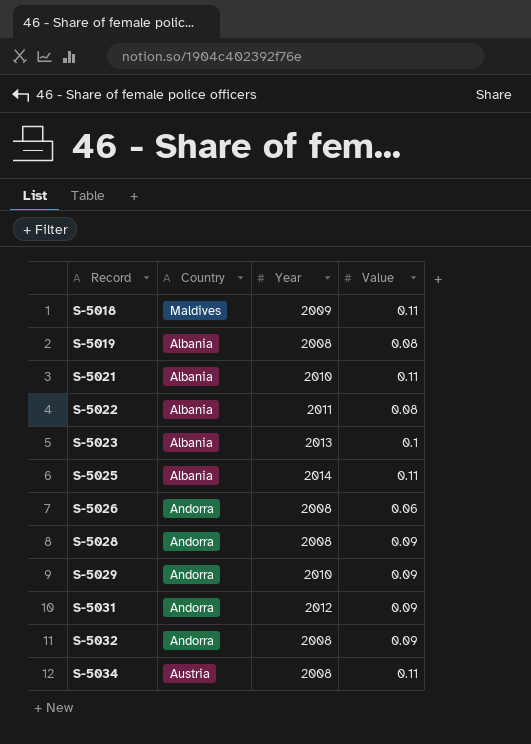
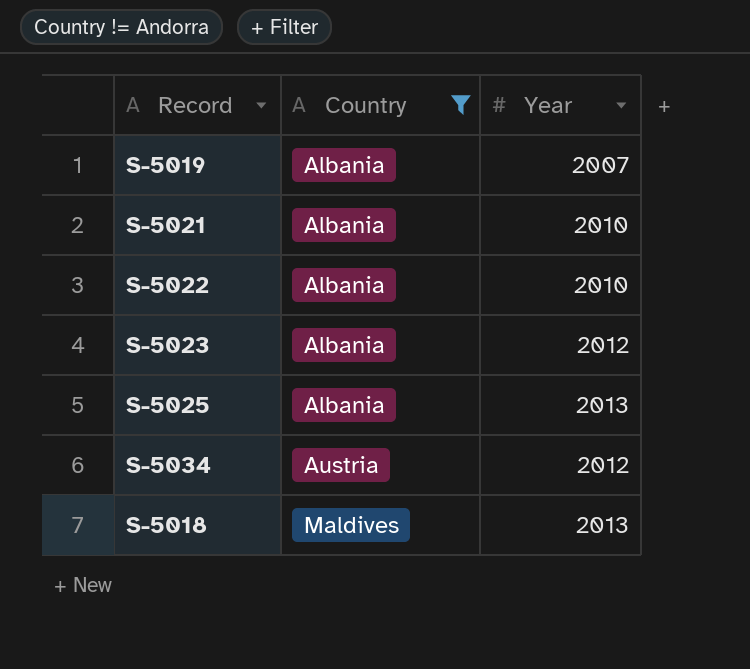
filter: none -> Country != Andorra
row order: Record ascending -> Country ascending
column Value | position: 4 -> none
S-5019 | Year: 2008 -> 2007
S-5022 | Year: 2011 -> 2010
S-5023 | Year: 2013 -> 2012
S-5025 | Year: 2014 -> 2013
S-5034 | Year: 2008 -> 2012
S-5018 | Year: 2009 -> 2013

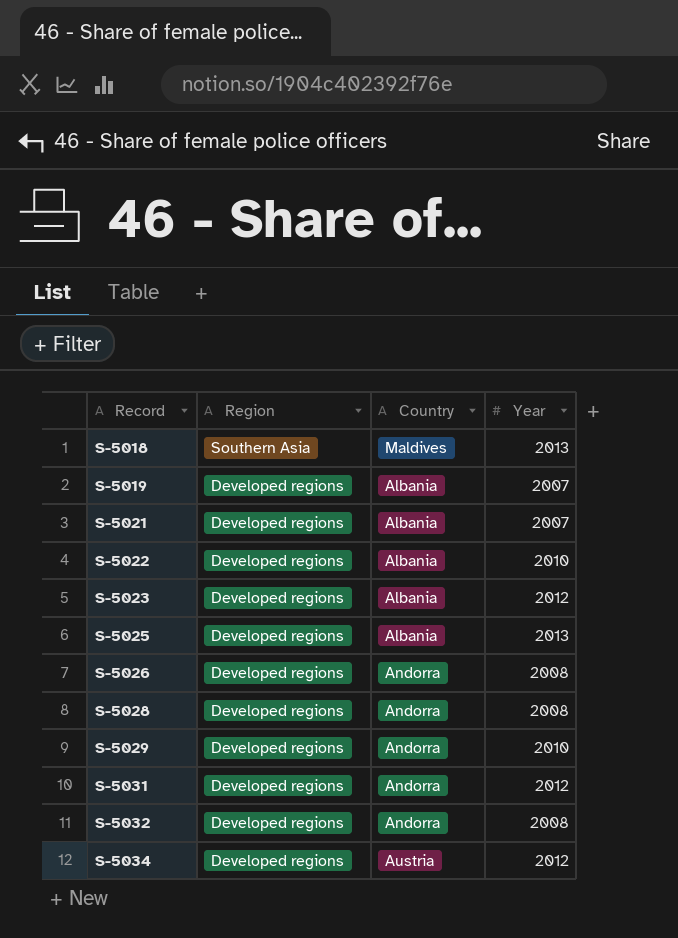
filter: Country != Andorra -> none
row order: Country ascending -> Record ascending
column Region | position: none -> 2
S-5021 | Year: 2010 -> 2007

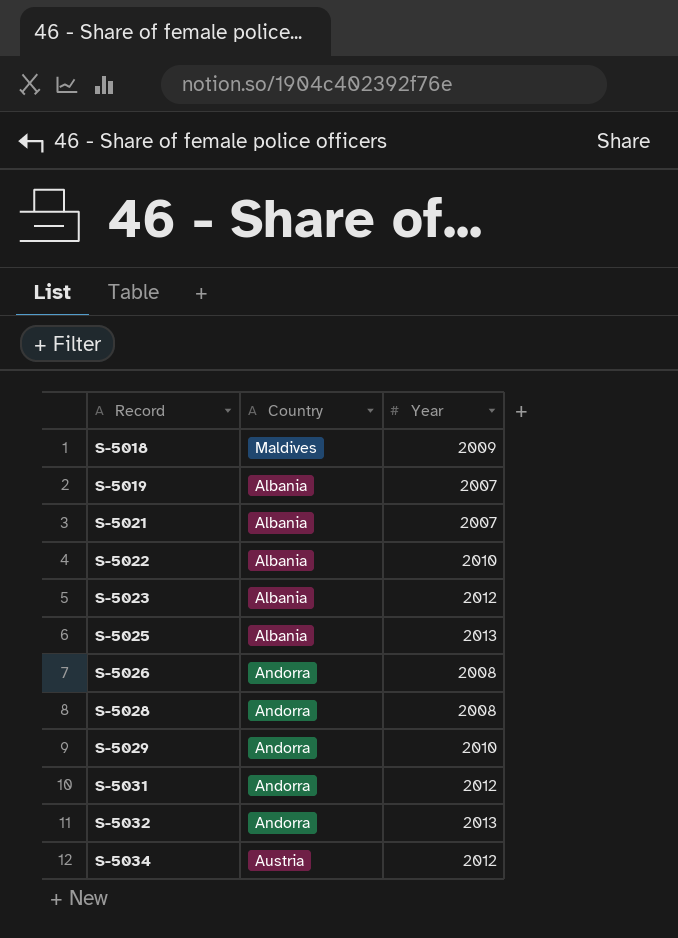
column Region | position: 2 -> none
S-5018 | Year: 2013 -> 2009
S-5032 | Year: 2008 -> 2013

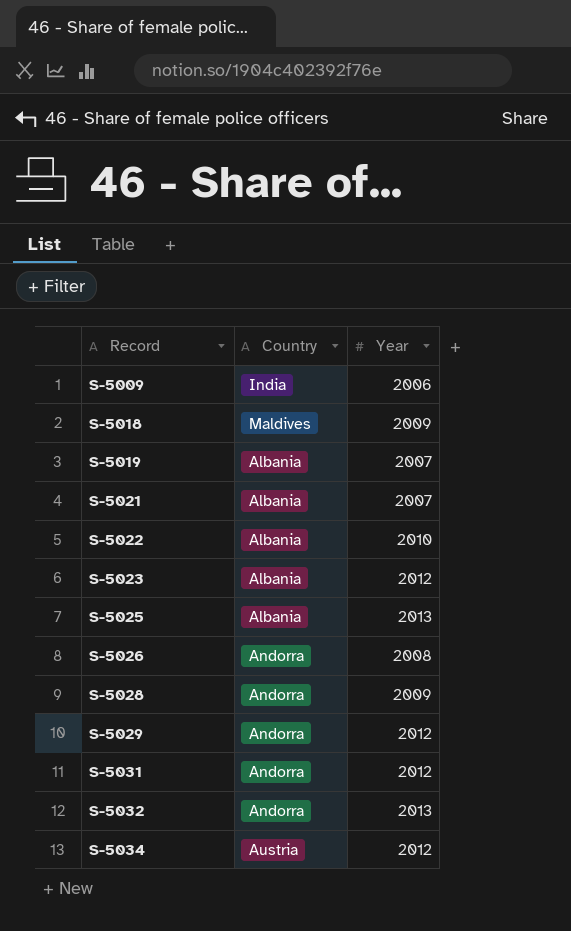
row S-5009: none -> India | 2006
S-5028 | Year: 2008 -> 2009
S-5029 | Year: 2010 -> 2012

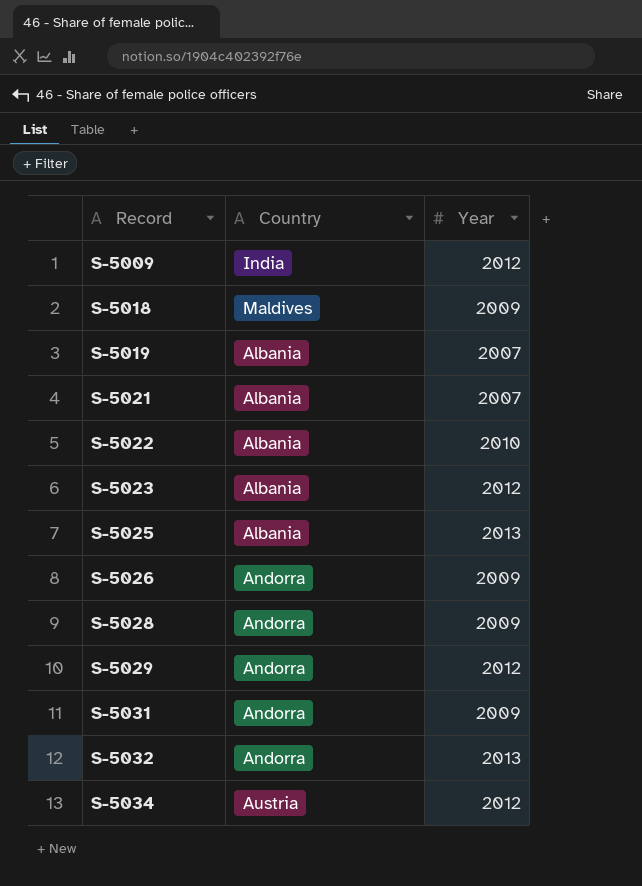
S-5009 | Year: 2006 -> 2012
S-5026 | Year: 2008 -> 2009
S-5031 | Year: 2012 -> 2009

